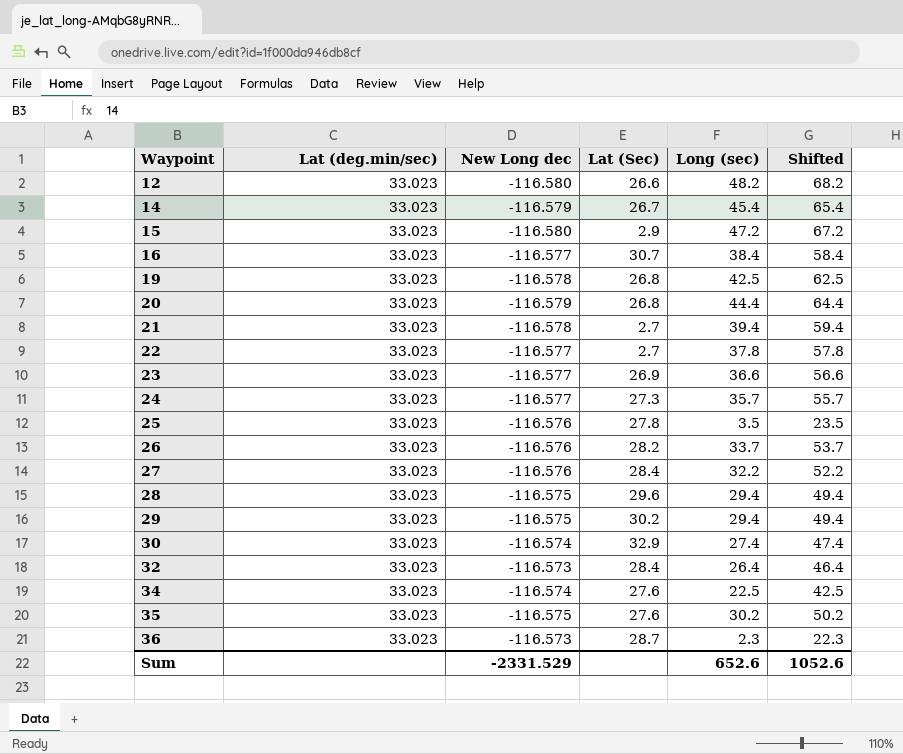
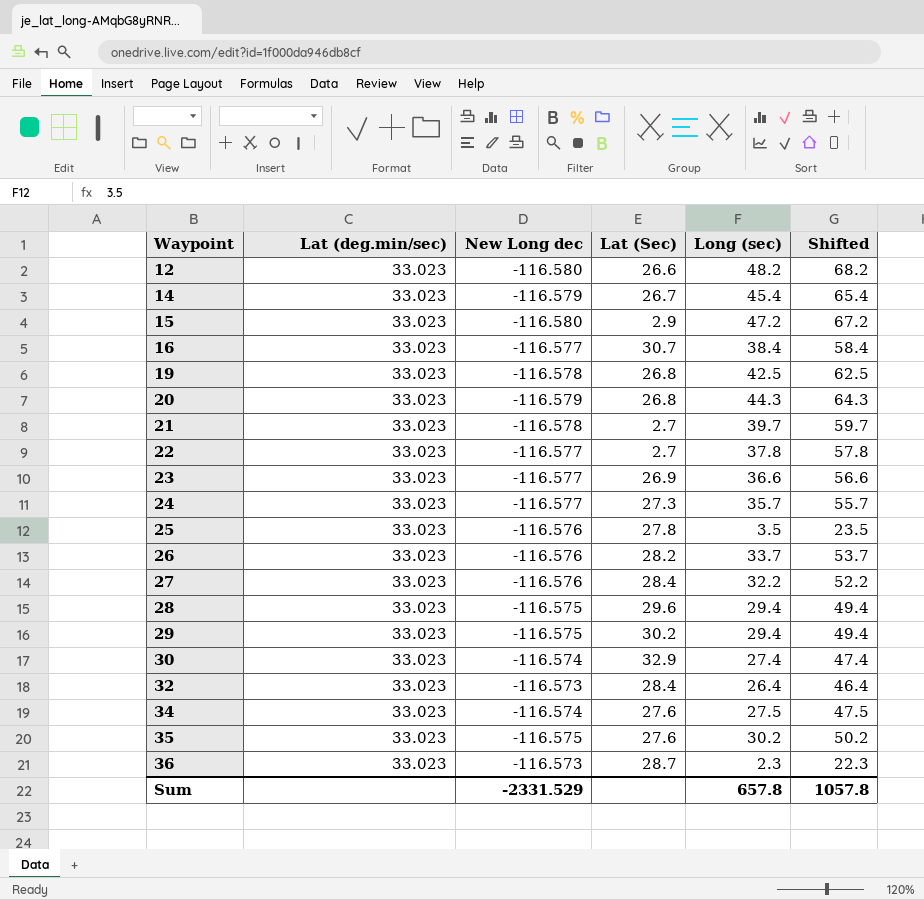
20 | Long (sec): 44.4 -> 44.3
20 | Shifted: 64.4 -> 64.3
21 | Long (sec): 39.4 -> 39.7
21 | Shifted: 59.4 -> 59.7
34 | Long (sec): 22.5 -> 27.5
34 | Shifted: 42.5 -> 47.5
Sum | Long (sec): 652.6 -> 657.8
Sum | Shifted: 1052.6 -> 1057.8

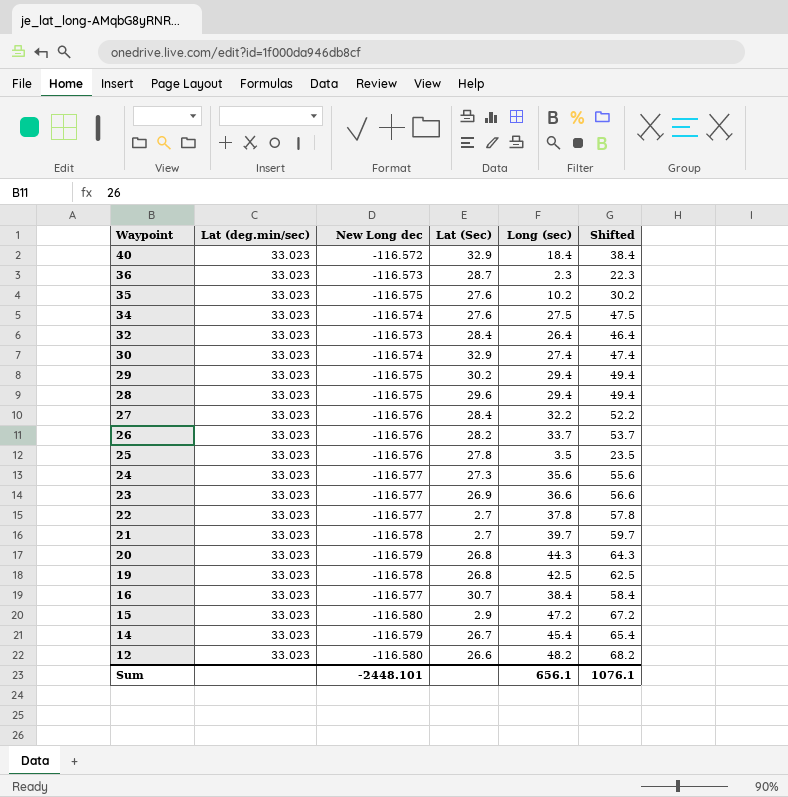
row order: Waypoint ascending -> Waypoint descending
row 40: none -> 33.023 | -116.572 | 32.9 | 18.4 | 38.4
35 | Long (sec): 30.2 -> 10.2
35 | Shifted: 50.2 -> 30.2
24 | Long (sec): 35.7 -> 35.6
24 | Shifted: 55.7 -> 55.6
Sum | New Long dec: -2331.529 -> -2448.101
Sum | Long (sec): 657.8 -> 656.1
Sum | Shifted: 1057.8 -> 1076.1

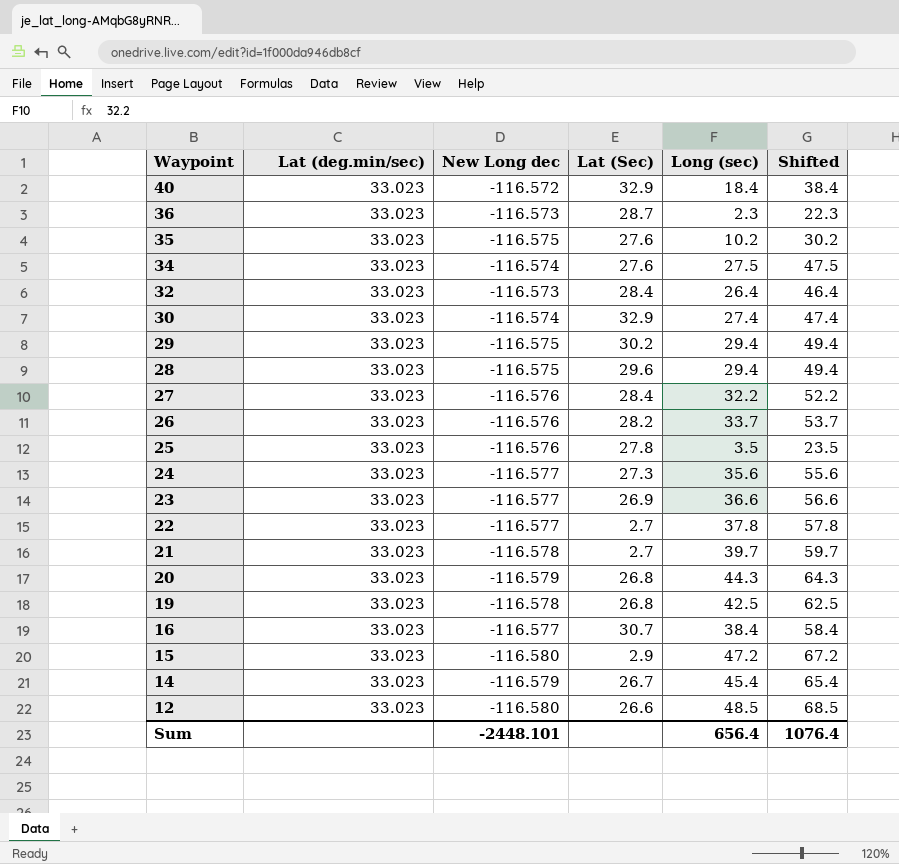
12 | Long (sec): 48.2 -> 48.5
12 | Shifted: 68.2 -> 68.5
Sum | Long (sec): 656.1 -> 656.4
Sum | Shifted: 1076.1 -> 1076.4

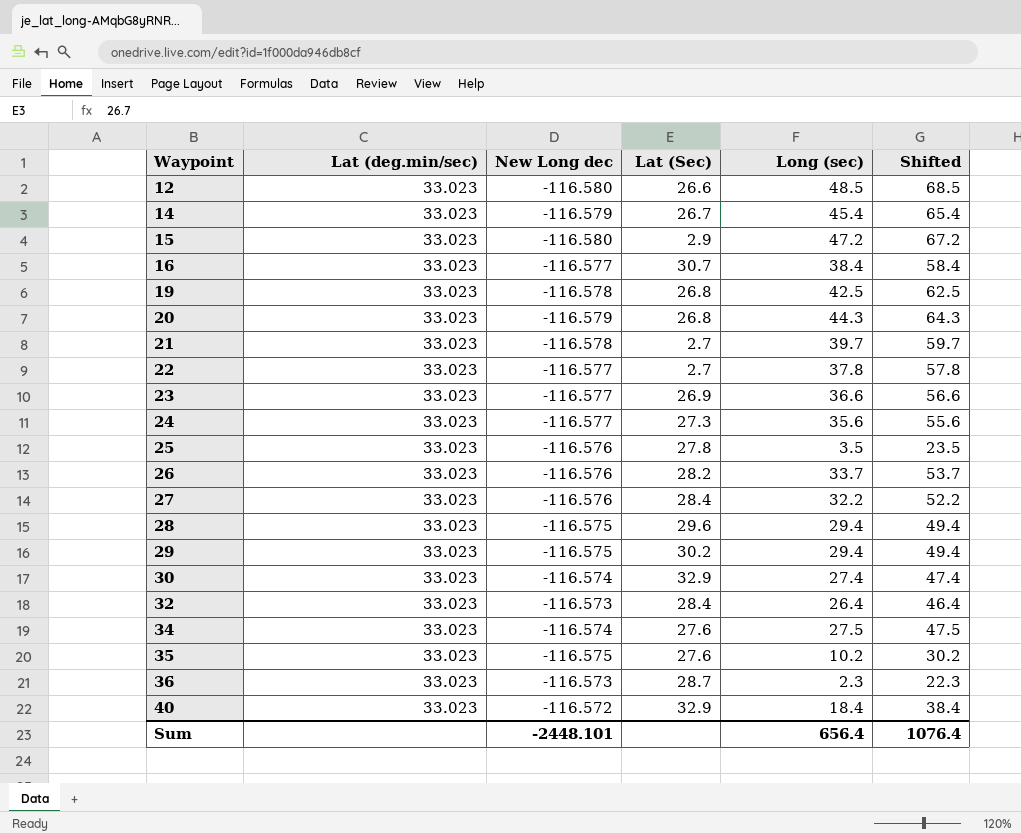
row order: Waypoint descending -> Waypoint ascending

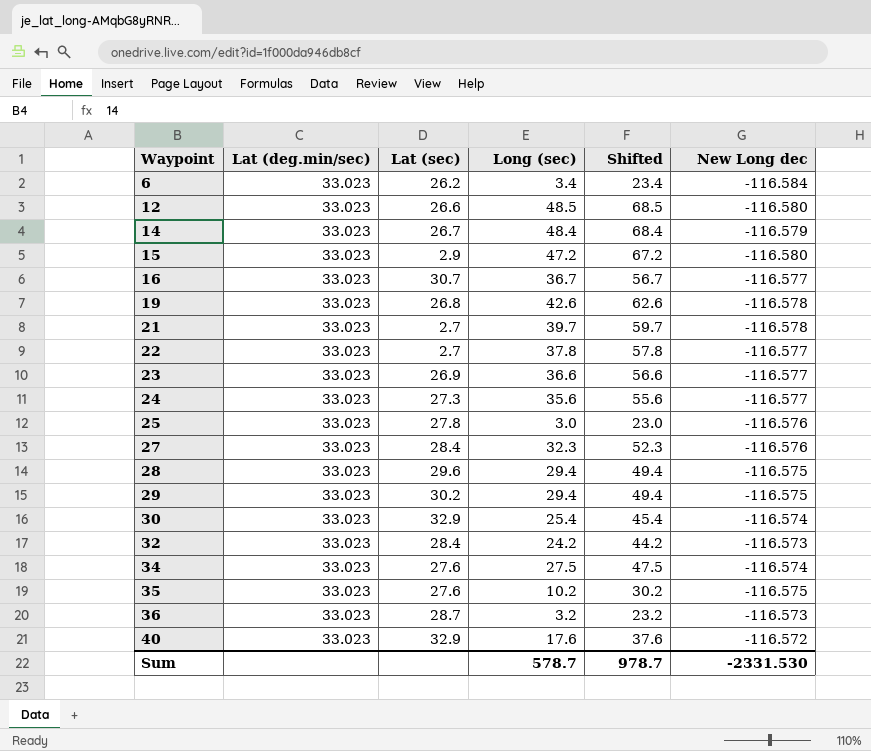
column name: Lat (Sec) -> Lat (sec)
column New Long dec | position: 3 -> 6
row 20: 33.023 | -116.579 | 26.8 | 44.3 | 64.3 -> none
row 26: 33.023 | -116.576 | 28.2 | 33.7 | 53.7 -> none
row 6: none -> 33.023 | 26.2 | 3.4 | 23.4 | -116.584
14 | Long (sec): 45.4 -> 48.4
14 | Shifted: 65.4 -> 68.4
16 | Long (sec): 38.4 -> 36.7
16 | Shifted: 58.4 -> 56.7
19 | Long (sec): 42.5 -> 42.6
19 | Shifted: 62.5 -> 62.6
25 | Long (sec): 3.5 -> 3.0
25 | Shifted: 23.5 -> 23.0
27 | Long (sec): 32.2 -> 32.3
27 | Shifted: 52.2 -> 52.3
30 | Long (sec): 27.4 -> 25.4
30 | Shifted: 47.4 -> 45.4
32 | Long (sec): 26.4 -> 24.2
32 | Shifted: 46.4 -> 44.2
36 | Long (sec): 2.3 -> 3.2
36 | Shifted: 22.3 -> 23.2
40 | Long (sec): 18.4 -> 17.6
40 | Shifted: 38.4 -> 37.6
Sum | Long (sec): 656.4 -> 578.7
Sum | Shifted: 1076.4 -> 978.7
Sum | New Long dec: -2448.101 -> -2331.530

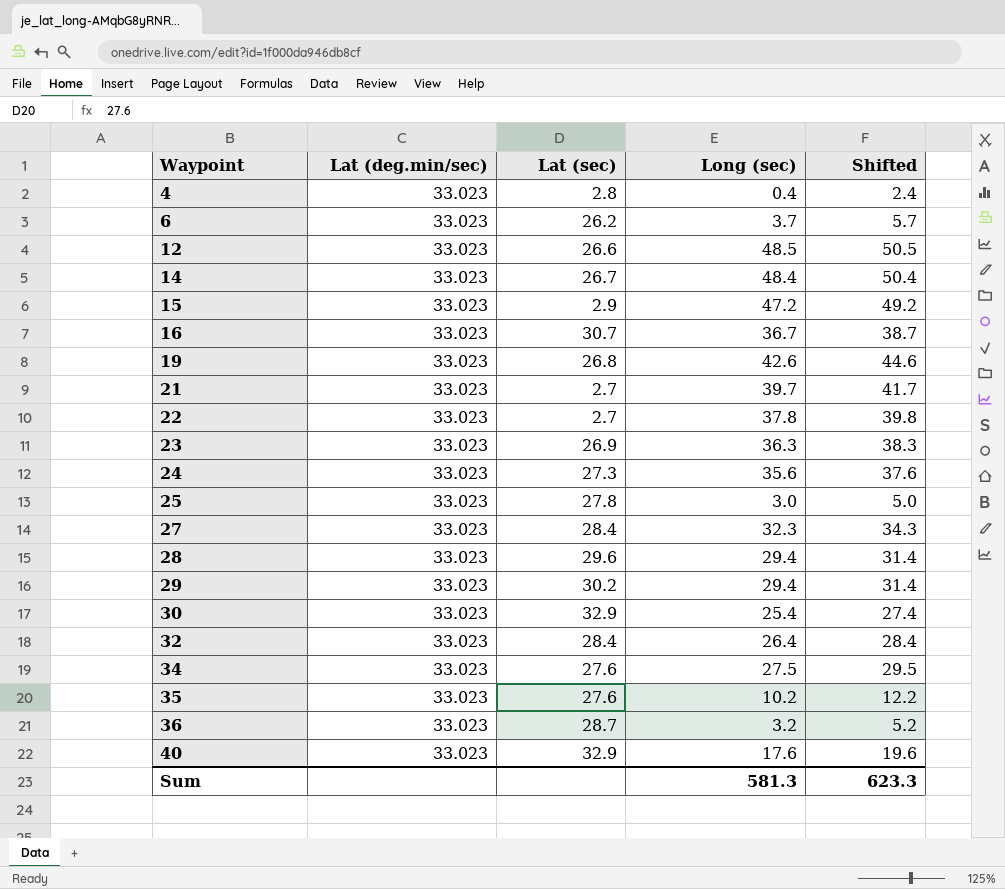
column New Long dec | position: 6 -> none
column Shifted | formula: [Long (sec)] + 20 -> [Long (sec)] + 2
row 4: none -> 33.023 | 2.8 | 0.4 | 2.4
6 | Long (sec): 3.4 -> 3.7
23 | Long (sec): 36.6 -> 36.3
32 | Long (sec): 24.2 -> 26.4
Sum | Long (sec): 578.7 -> 581.3
Sum | Shifted: 978.7 -> 623.3

